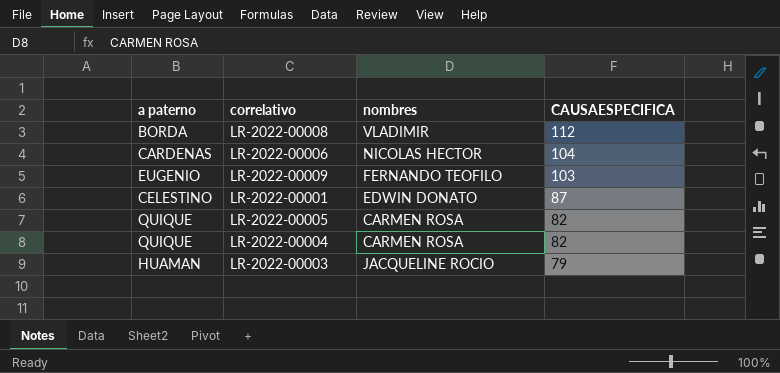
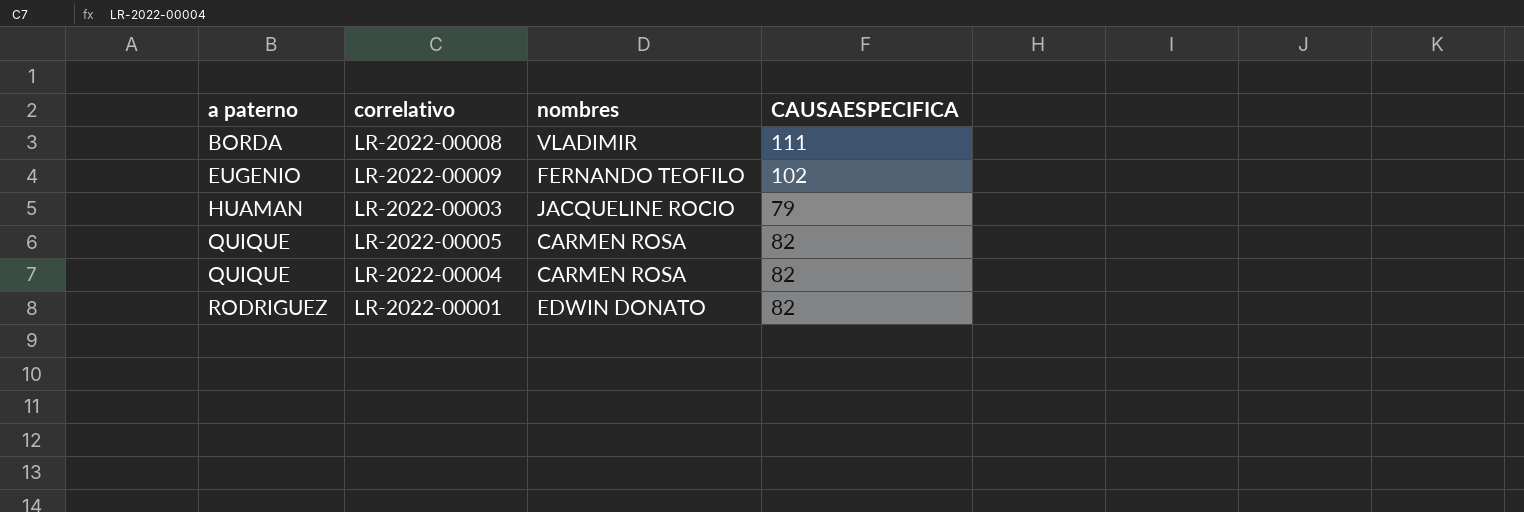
row order: CAUSAESPECIFICA descending -> a paterno ascending
row LR-2022-00006: CARDENAS | NICOLAS HECTOR | 104 -> none
LR-2022-00008 | CAUSAESPECIFICA: 112 -> 111
LR-2022-00009 | CAUSAESPECIFICA: 103 -> 102
LR-2022-00001 | a paterno: CELESTINO -> RODRIGUEZ
LR-2022-00001 | CAUSAESPECIFICA: 87 -> 82

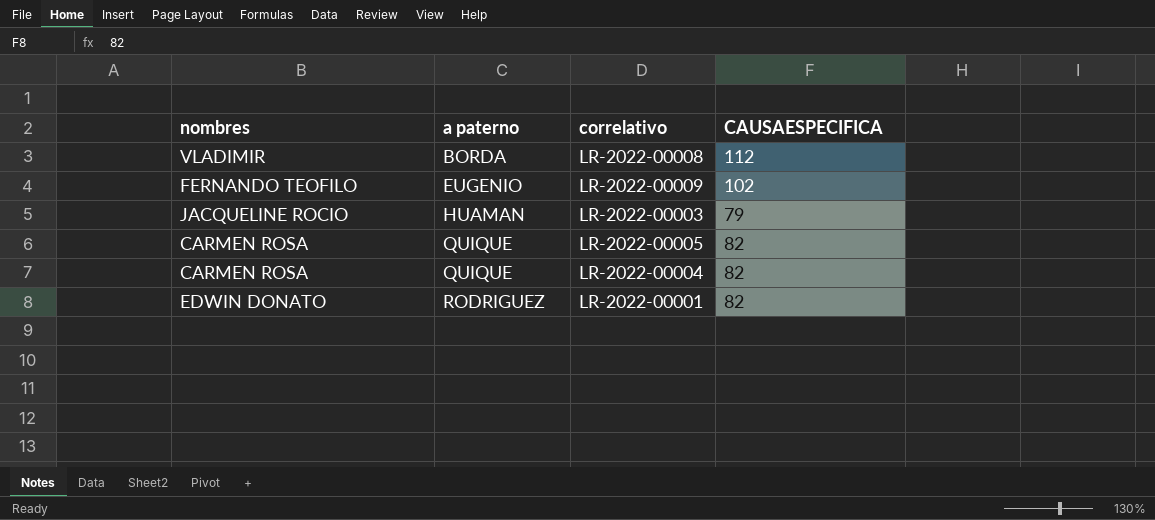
column nombres | position: 3 -> 1
LR-2022-00008 | CAUSAESPECIFICA: 111 -> 112

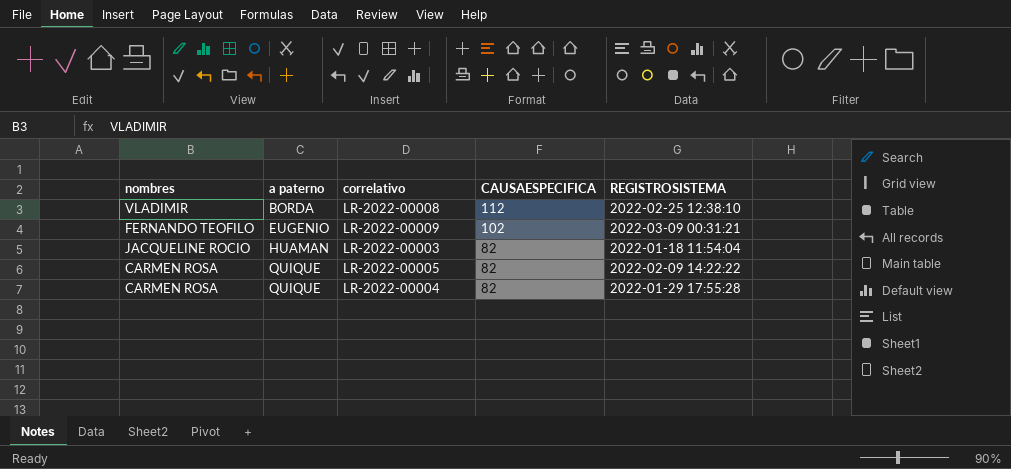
column REGISTROSISTEMA | position: none -> 5
row LR-2022-00001: EDWIN DONATO | RODRIGUEZ | 82 -> none
LR-2022-00003 | CAUSAESPECIFICA: 79 -> 82

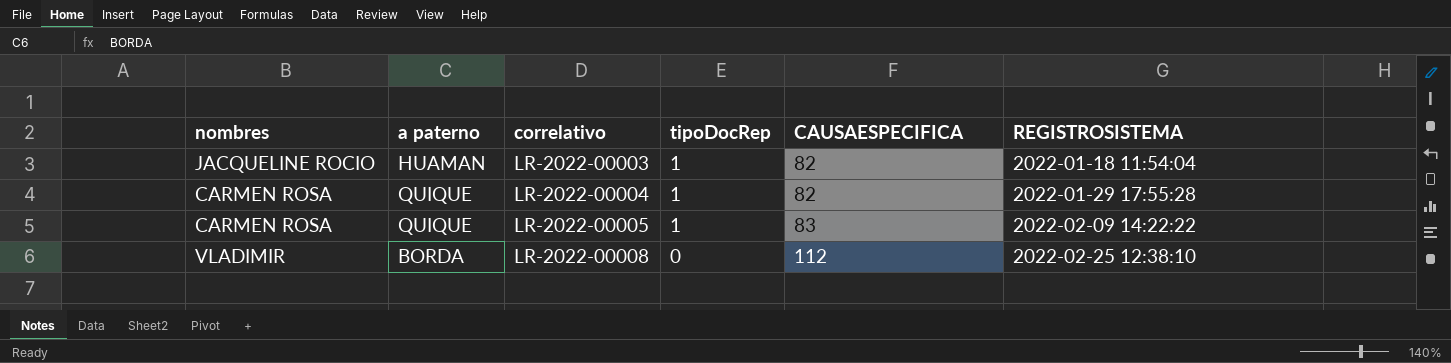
row order: a paterno ascending -> correlativo ascending
column tipoDocRep | position: none -> 4
row LR-2022-00009: FERNANDO TEOFILO | EUGENIO | 102 | 2022-03-09 00:31:21 -> none
LR-2022-00005 | CAUSAESPECIFICA: 82 -> 83

